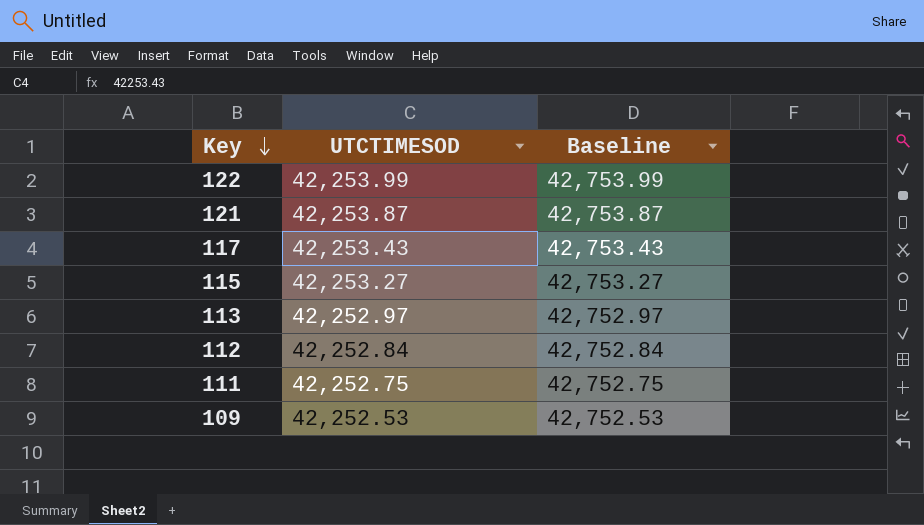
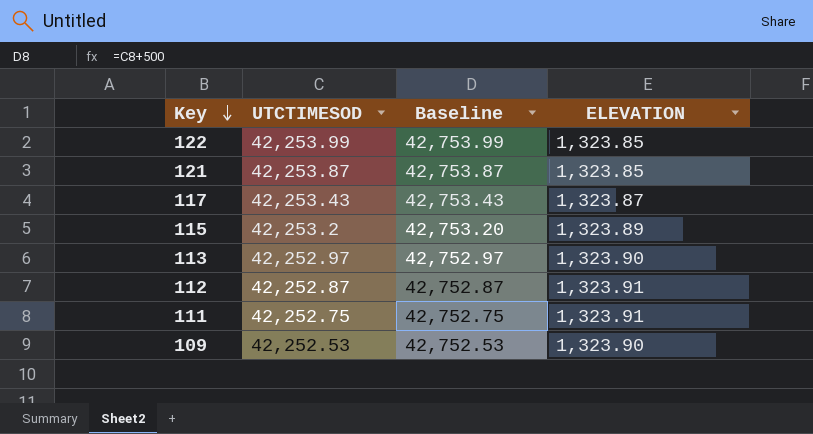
column ELEVATION | position: none -> 4
115 | UTCTIMESOD: 42,253.27 -> 42,253.2
115 | Baseline: 42,753.27 -> 42,753.20
112 | UTCTIMESOD: 42,252.84 -> 42,252.87
112 | Baseline: 42,752.84 -> 42,752.87

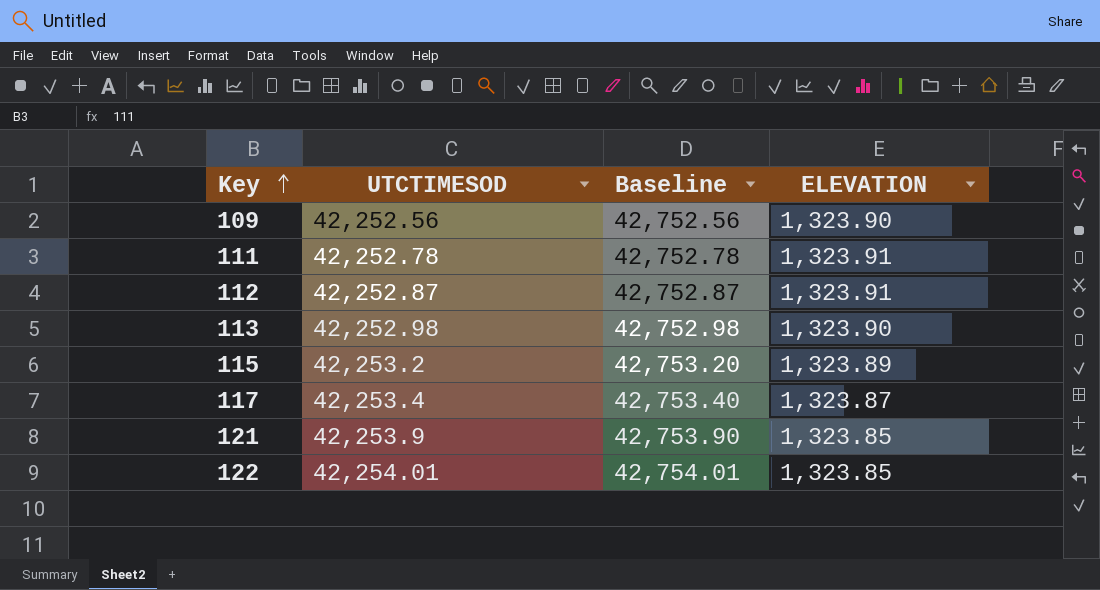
row order: Key descending -> Key ascending
109 | UTCTIMESOD: 42,252.53 -> 42,252.56
109 | Baseline: 42,752.53 -> 42,752.56
111 | UTCTIMESOD: 42,252.75 -> 42,252.78
111 | Baseline: 42,752.75 -> 42,752.78
113 | UTCTIMESOD: 42,252.97 -> 42,252.98
113 | Baseline: 42,752.97 -> 42,752.98
117 | UTCTIMESOD: 42,253.43 -> 42,253.4
117 | Baseline: 42,753.43 -> 42,753.40
121 | UTCTIMESOD: 42,253.87 -> 42,253.9
121 | Baseline: 42,753.87 -> 42,753.90
122 | UTCTIMESOD: 42,253.99 -> 42,254.01
122 | Baseline: 42,753.99 -> 42,754.01

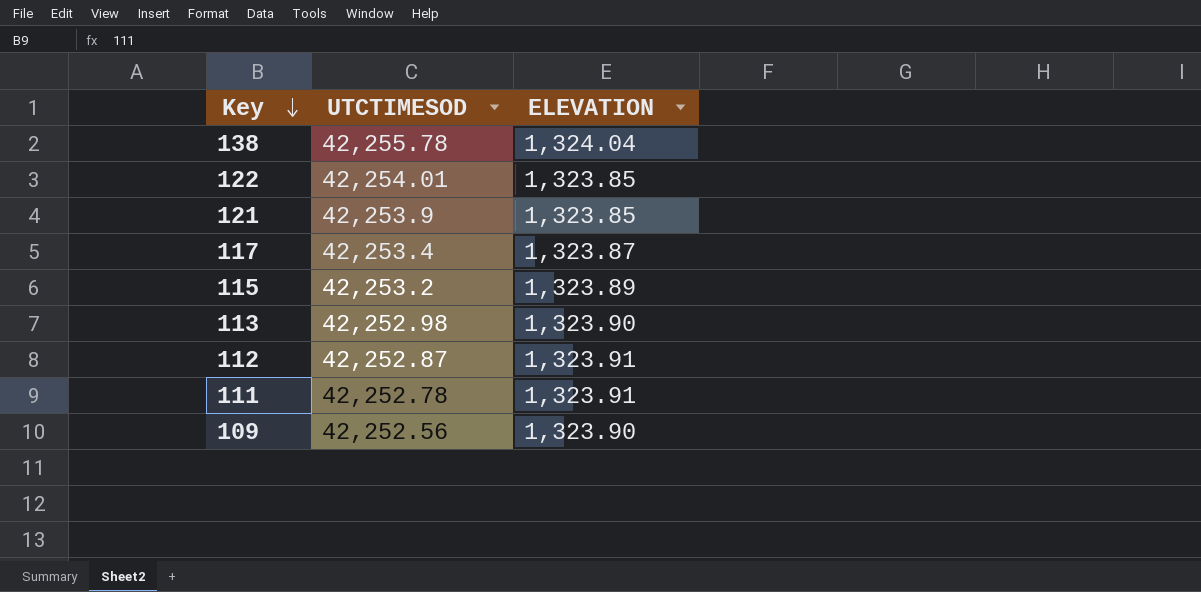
row order: Key ascending -> Key descending
column Baseline | formula: [UTCTIMESOD] + 500 -> none
row 138: none -> 42,255.78 | 1,324.04

